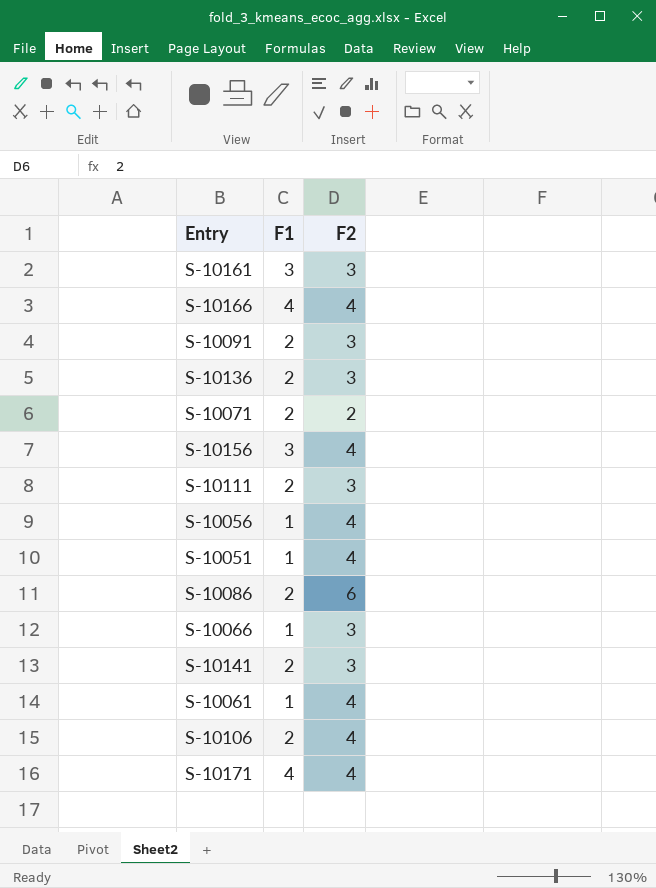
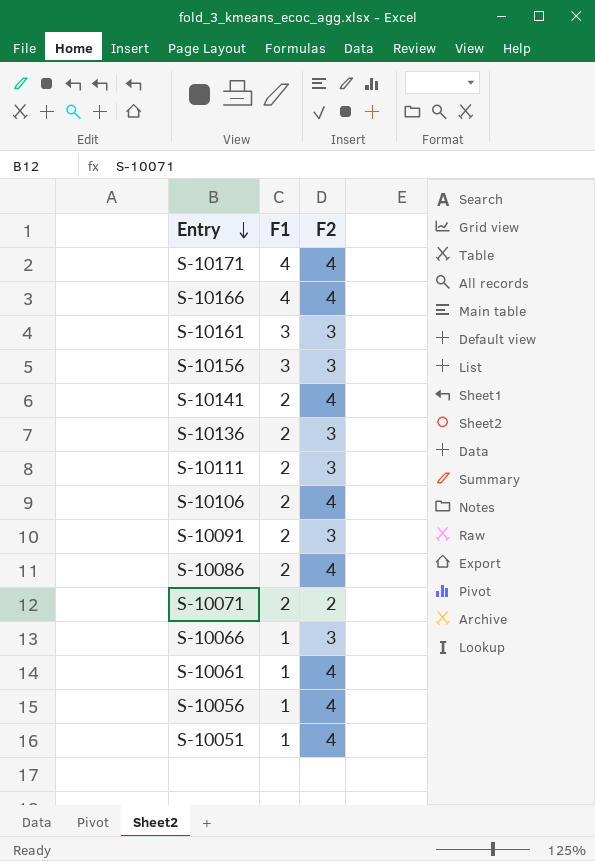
row order: none -> Entry descending
S-10156 | F2: 4 -> 3
S-10141 | F2: 3 -> 4
S-10086 | F2: 6 -> 4

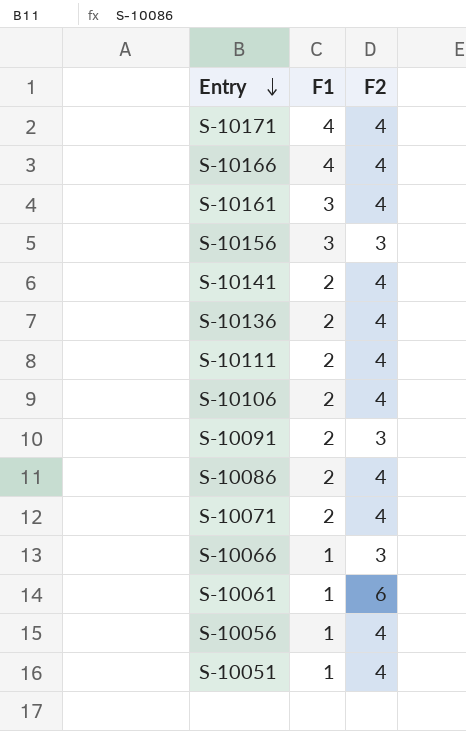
S-10161 | F2: 3 -> 4
S-10136 | F2: 3 -> 4
S-10111 | F2: 3 -> 4
S-10071 | F2: 2 -> 4
S-10061 | F2: 4 -> 6

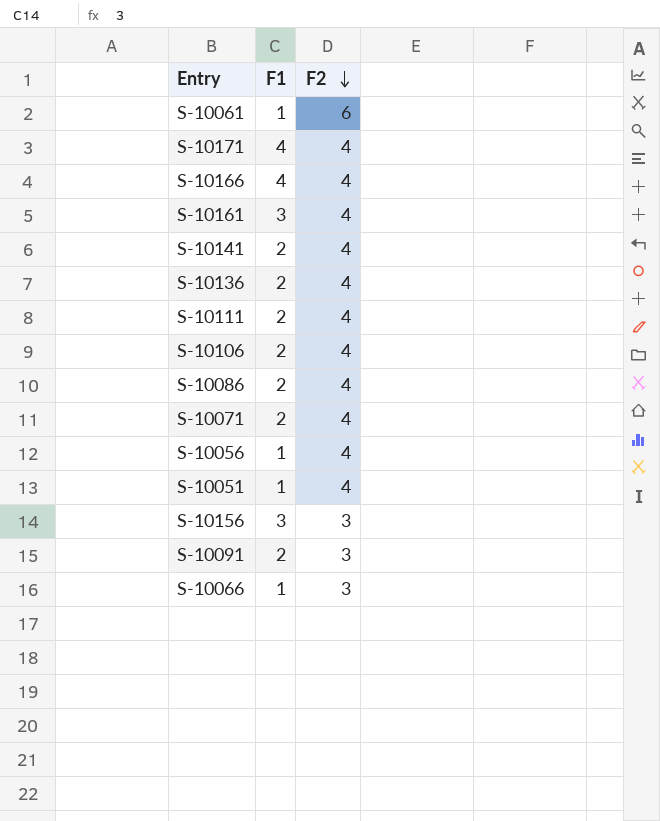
row order: Entry descending -> F2 descending

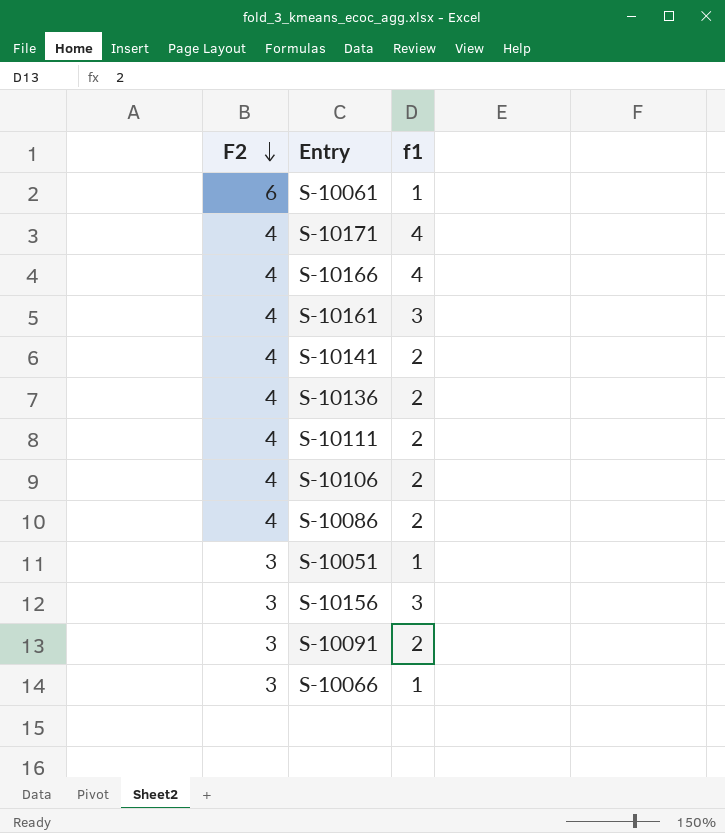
column F2 | position: 3 -> 1
column name: F1 -> f1
row S-10071: 2 | 4 -> none
row S-10056: 1 | 4 -> none
S-10051 | F2: 4 -> 3

